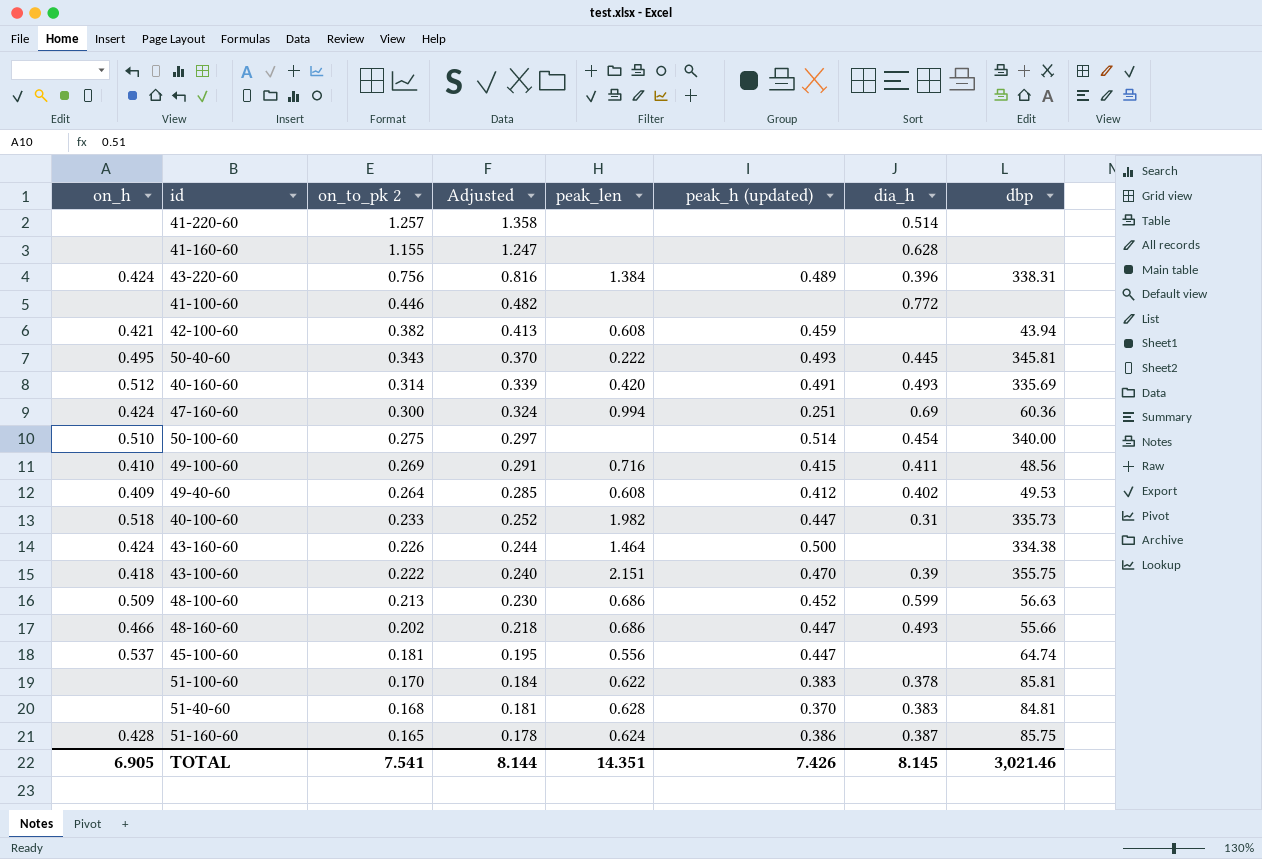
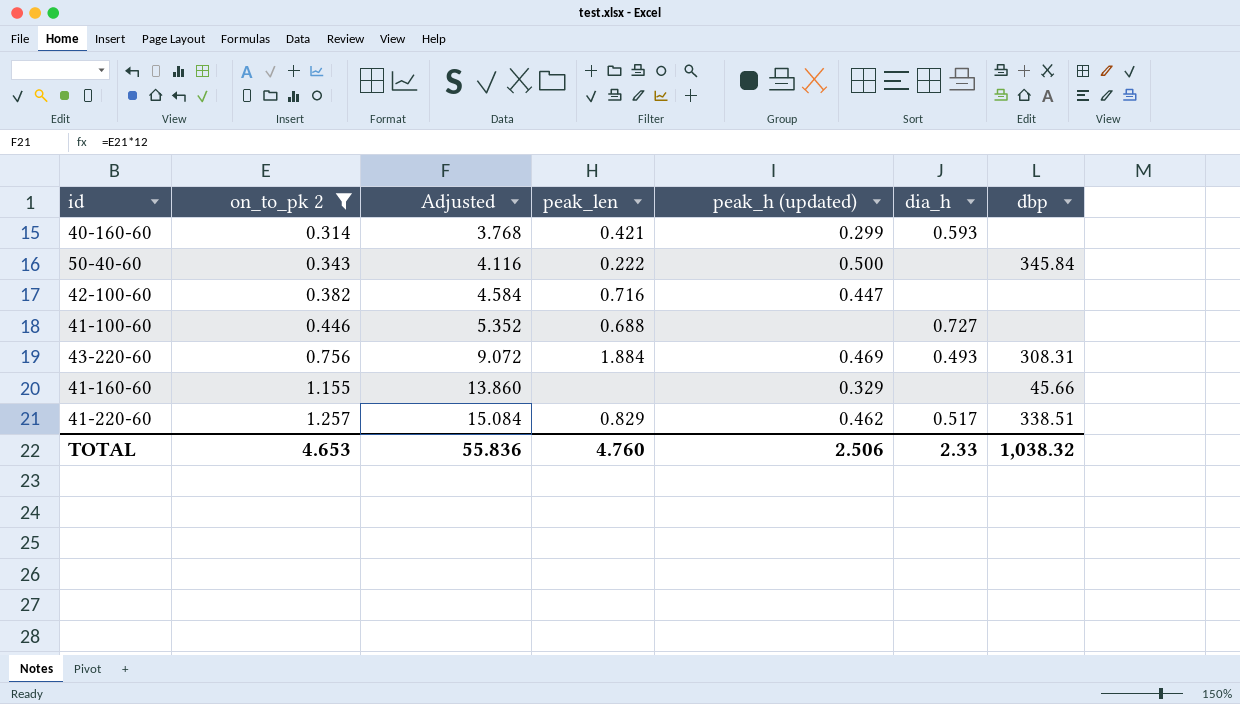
filter: none -> on_to_pk 2 >= 0.314
row order: on_to_pk 2 descending -> on_to_pk 2 ascending
column on_h | position: 1 -> none
column Adjusted | formula: [on_to_pk 2] * 1.08 -> [on_to_pk 2] * 12
40-160-60 | peak_len: 0.420 -> 0.421
40-160-60 | peak_h (updated): 0.491 -> 0.299
40-160-60 | dia_h: 0.493 -> 0.593
40-160-60 | dbp: 335.69 -> none
50-40-60 | peak_h (updated): 0.493 -> 0.500
50-40-60 | dia_h: 0.445 -> none
50-40-60 | dbp: 345.81 -> 345.84
42-100-60 | peak_len: 0.608 -> 0.716
42-100-60 | peak_h (updated): 0.459 -> 0.447
42-100-60 | dbp: 43.94 -> none
41-100-60 | peak_len: none -> 0.688
41-100-60 | dia_h: 0.772 -> 0.727
43-220-60 | peak_len: 1.384 -> 1.884
43-220-60 | peak_h (updated): 0.489 -> 0.469
43-220-60 | dia_h: 0.396 -> 0.493
43-220-60 | dbp: 338.31 -> 308.31
41-160-60 | peak_h (updated): none -> 0.329
41-160-60 | dia_h: 0.628 -> none
41-160-60 | dbp: none -> 45.66
41-220-60 | peak_len: none -> 0.829
41-220-60 | peak_h (updated): none -> 0.462
41-220-60 | dia_h: 0.514 -> 0.517
41-220-60 | dbp: none -> 338.51
TOTAL | on_to_pk 2: 7.541 -> 4.653
TOTAL | Adjusted: 8.144 -> 55.836
TOTAL | peak_len: 14.351 -> 4.760
TOTAL | peak_h (updated): 7.426 -> 2.506
TOTAL | dia_h: 8.145 -> 2.33
TOTAL | dbp: 3,021.46 -> 1,038.32

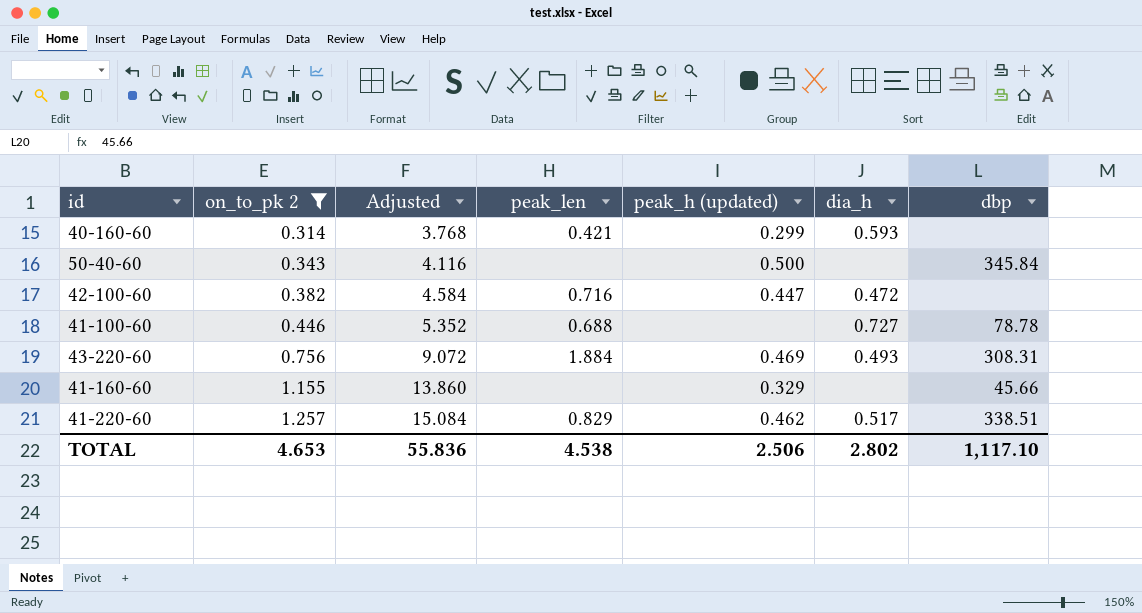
50-40-60 | peak_len: 0.222 -> none
42-100-60 | dia_h: none -> 0.472
41-100-60 | dbp: none -> 78.78
TOTAL | peak_len: 4.760 -> 4.538
TOTAL | dia_h: 2.33 -> 2.802
TOTAL | dbp: 1,038.32 -> 1,117.10

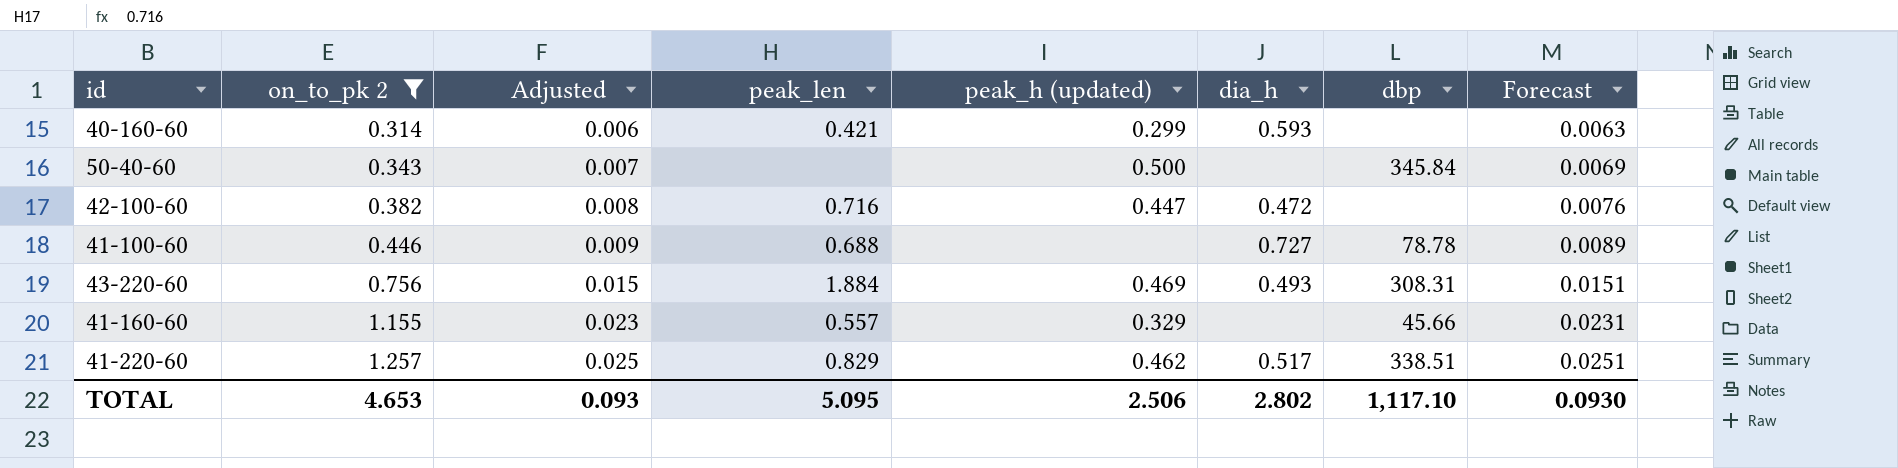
column Adjusted | formula: [on_to_pk 2] * 12 -> [on_to_pk 2] * 0.02
column Forecast | formula: none -> [on_to_pk 2] * 0.02
41-160-60 | peak_len: none -> 0.557
TOTAL | Adjusted: 55.836 -> 0.093
TOTAL | peak_len: 4.538 -> 5.095

